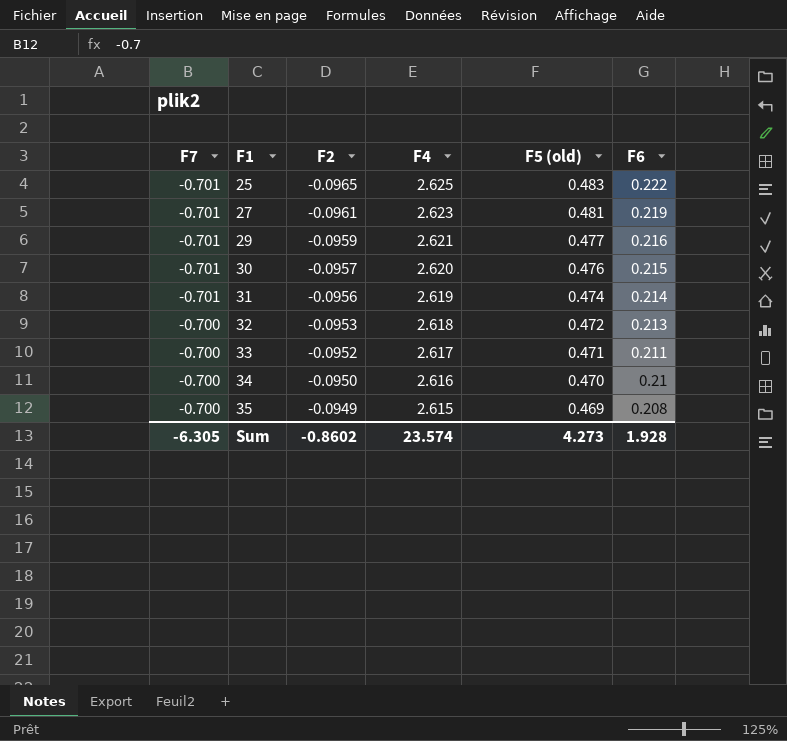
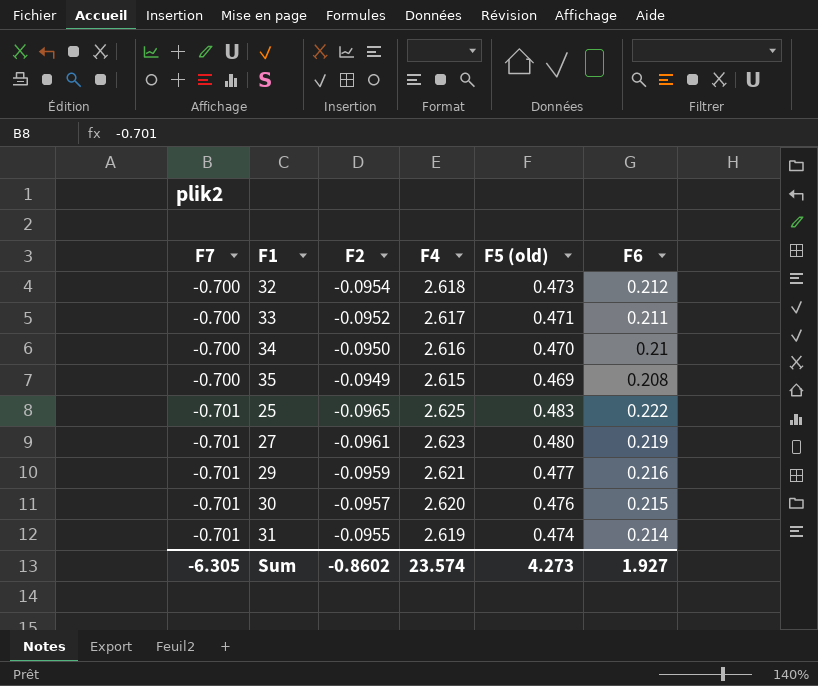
row order: F7 ascending -> F7 descending
32 | F2: -0.0953 -> -0.0954
32 | F5 (old): 0.472 -> 0.473
32 | F6: 0.213 -> 0.212
27 | F5 (old): 0.481 -> 0.480
31 | F2: -0.0956 -> -0.0955
Sum | F6: 1.928 -> 1.927

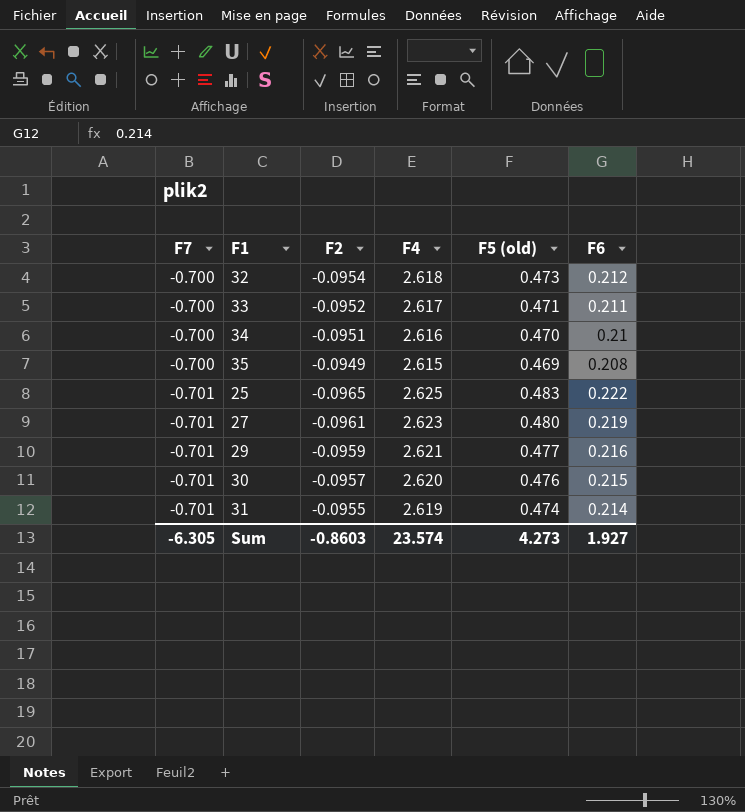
34 | F2: -0.0950 -> -0.0951
Sum | F2: -0.8602 -> -0.8603

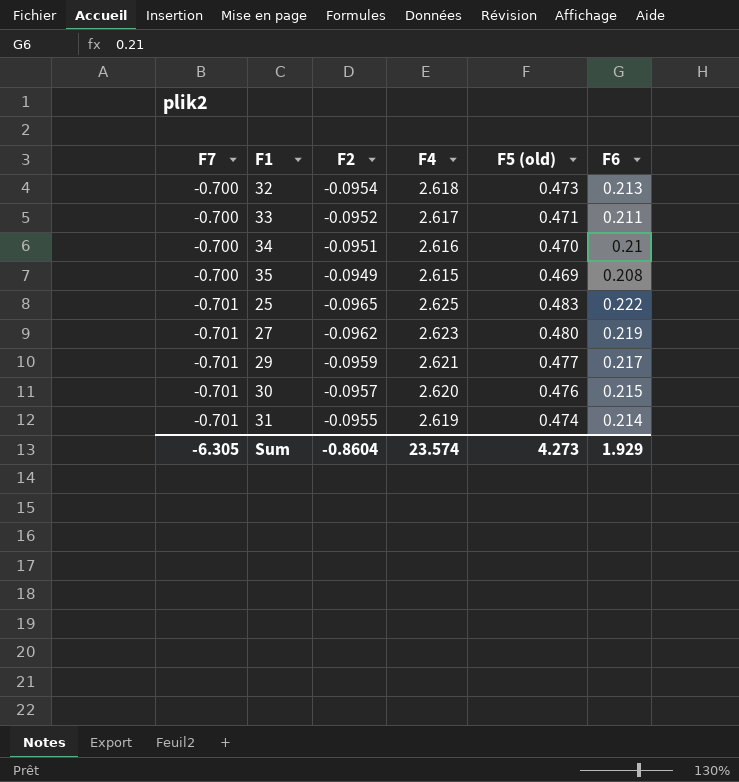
32 | F6: 0.212 -> 0.213
27 | F2: -0.0961 -> -0.0962
29 | F6: 0.216 -> 0.217
Sum | F2: -0.8603 -> -0.8604
Sum | F6: 1.927 -> 1.929

